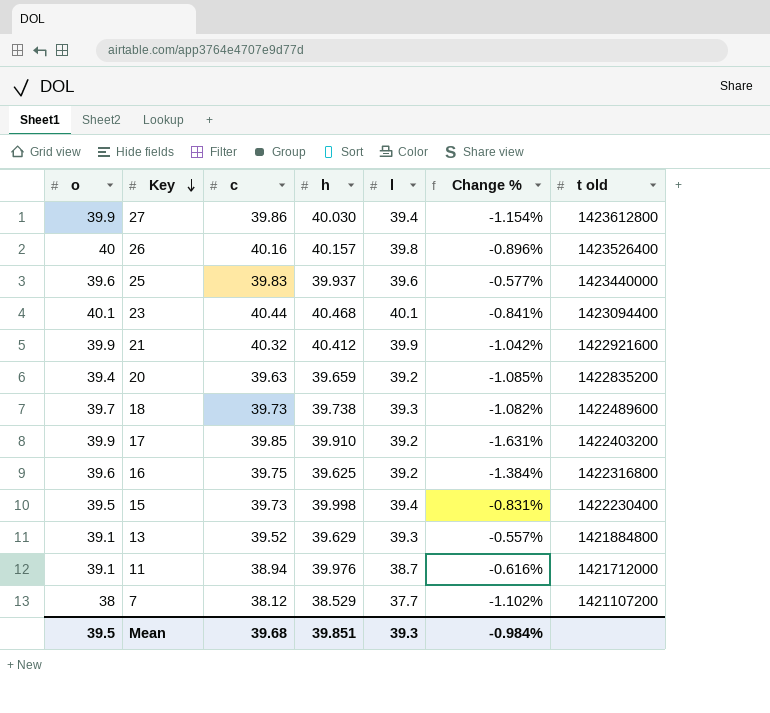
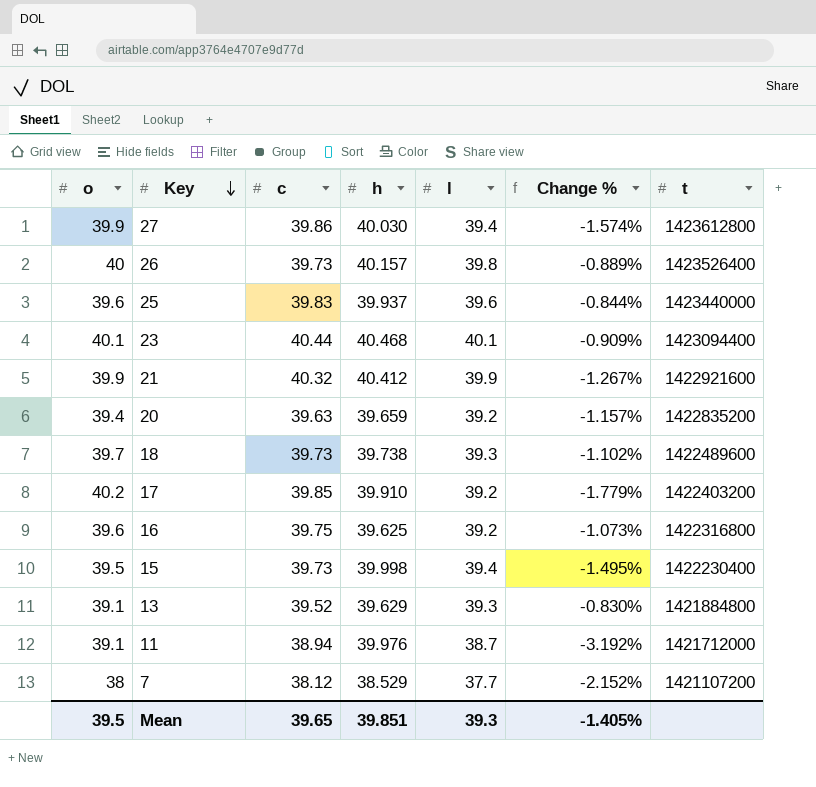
column Change % | formula: ([l] - [c]) / [c] -> ([l] - [h]) / [h]
column name: t old -> t
26 | c: 40.16 -> 39.73
17 | o: 39.9 -> 40.2
Mean | c: 39.68 -> 39.65
Mean | Change %: -0.984% -> -1.405%

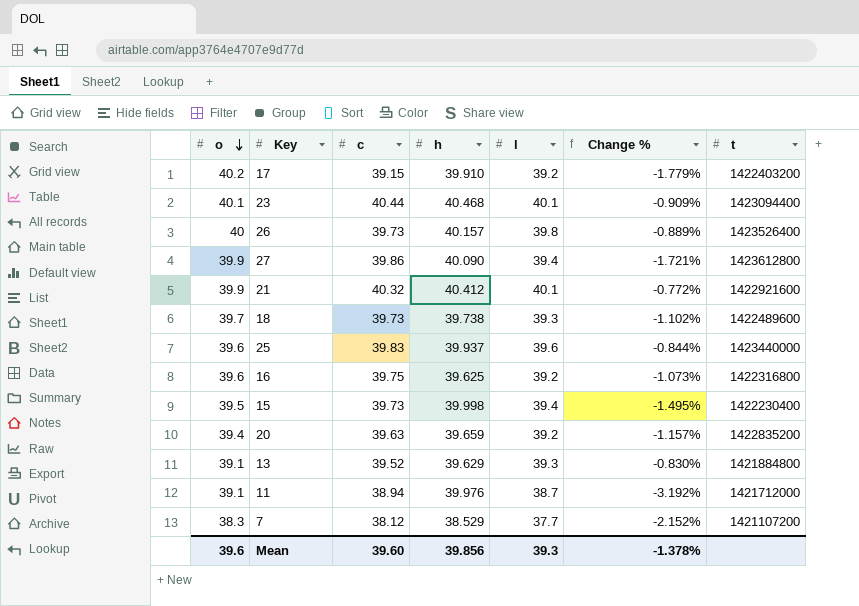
row order: Key descending -> o descending
17 | c: 39.85 -> 39.15
27 | h: 40.030 -> 40.090
27 | Change %: -1.574% -> -1.721%
21 | l: 39.9 -> 40.1
21 | Change %: -1.267% -> -0.772%
7 | o: 38 -> 38.3
Mean | o: 39.5 -> 39.6
Mean | c: 39.65 -> 39.60
Mean | h: 39.851 -> 39.856
Mean | Change %: -1.405% -> -1.378%

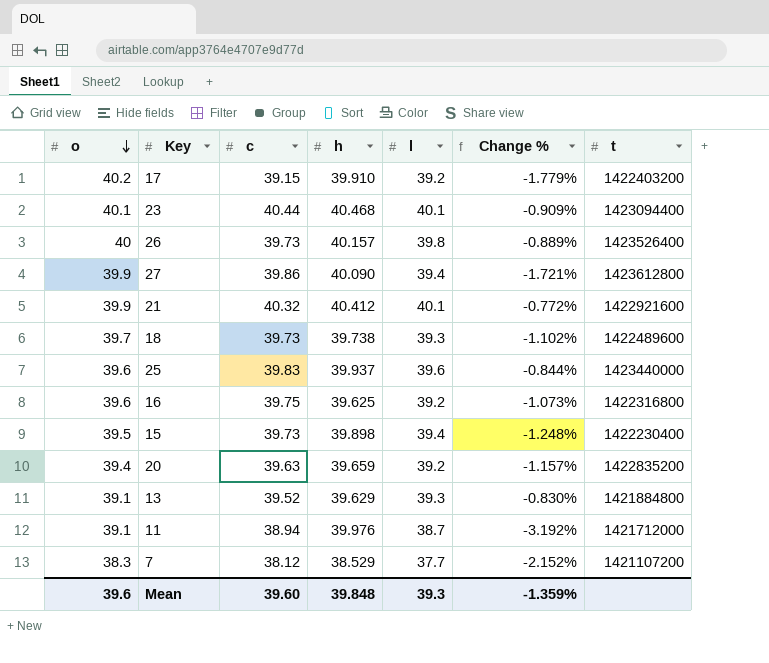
15 | h: 39.998 -> 39.898
15 | Change %: -1.495% -> -1.248%
Mean | h: 39.856 -> 39.848
Mean | Change %: -1.378% -> -1.359%

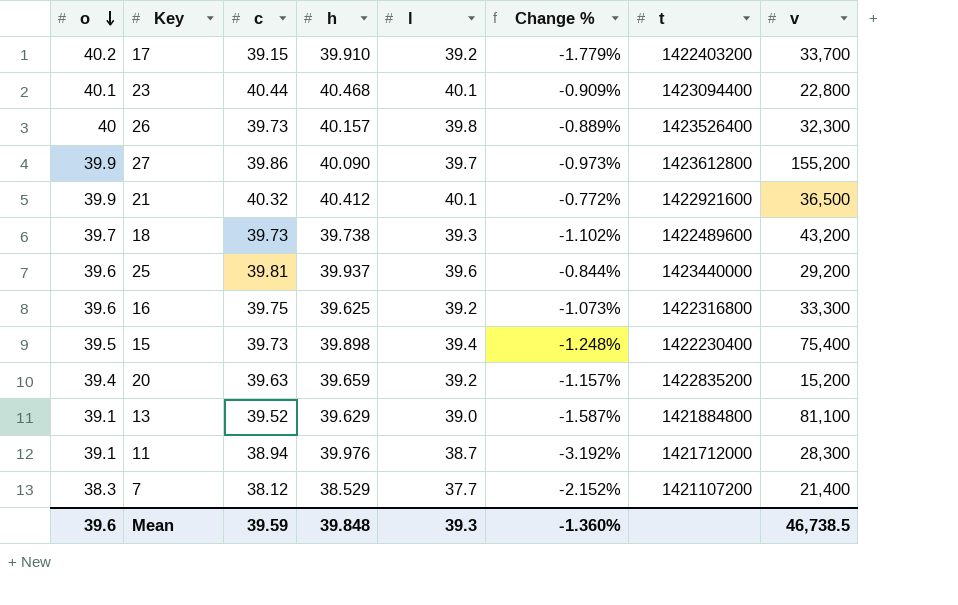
column v | position: none -> 8
27 | l: 39.4 -> 39.7
27 | Change %: -1.721% -> -0.973%
25 | c: 39.83 -> 39.81
13 | l: 39.3 -> 39.0
13 | Change %: -0.830% -> -1.587%
Mean | c: 39.60 -> 39.59
Mean | Change %: -1.359% -> -1.360%

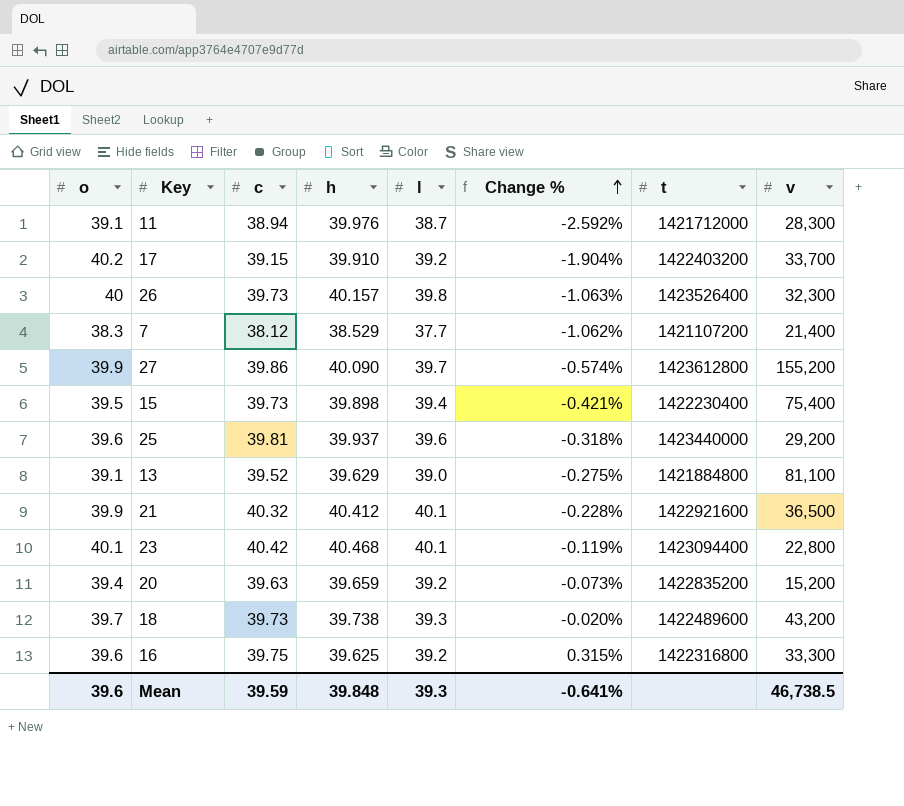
row order: o descending -> Change % ascending
column Change % | formula: ([l] - [h]) / [h] -> ([c] - [h]) / [h]
23 | c: 40.44 -> 40.42
Mean | Change %: -1.360% -> -0.641%

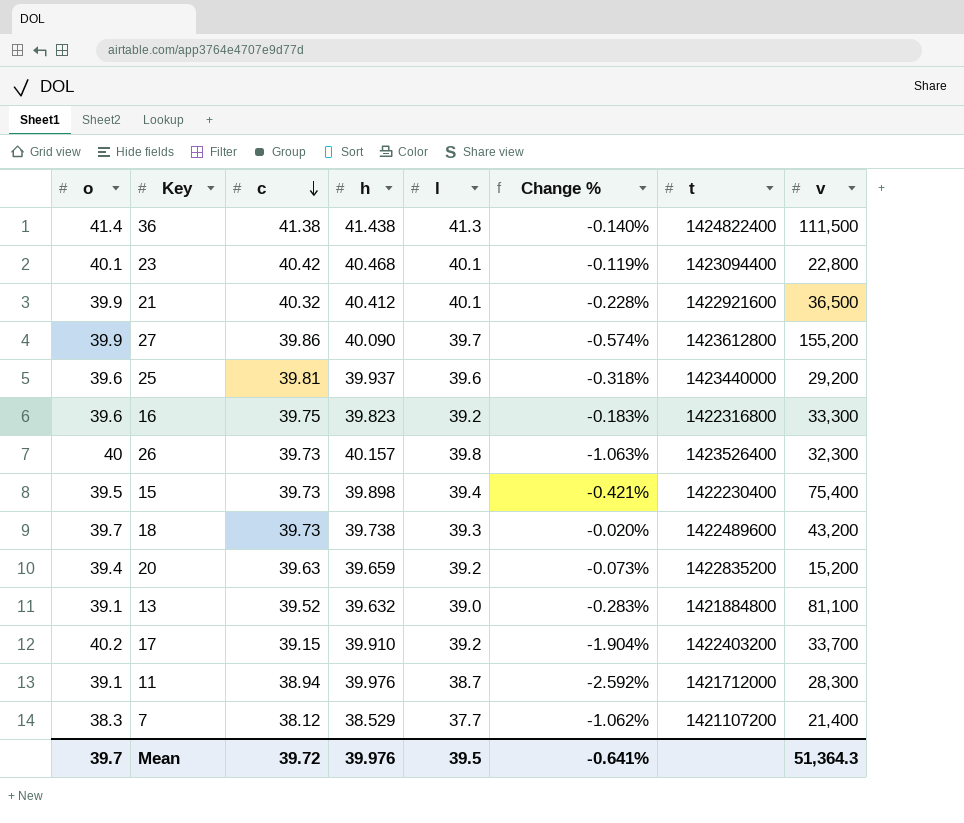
row order: Change % ascending -> c descending
row 36: none -> 41.4 | 41.38 | 41.438 | 41.3 | -0.140% | 1424822400 | 111,500
16 | h: 39.625 -> 39.823
16 | Change %: 0.315% -> -0.183%
13 | h: 39.629 -> 39.632
13 | Change %: -0.275% -> -0.283%
Mean | o: 39.6 -> 39.7
Mean | c: 39.59 -> 39.72
Mean | h: 39.848 -> 39.976
Mean | l: 39.3 -> 39.5
Mean | v: 46,738.5 -> 51,364.3

